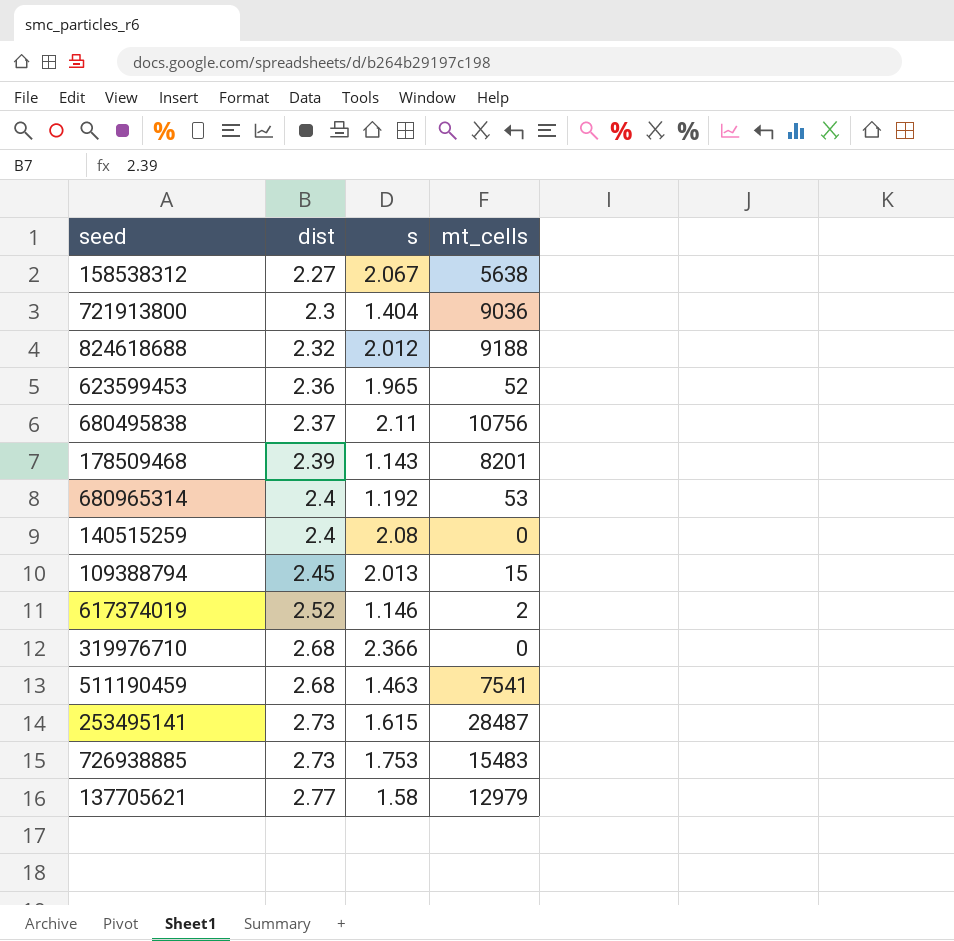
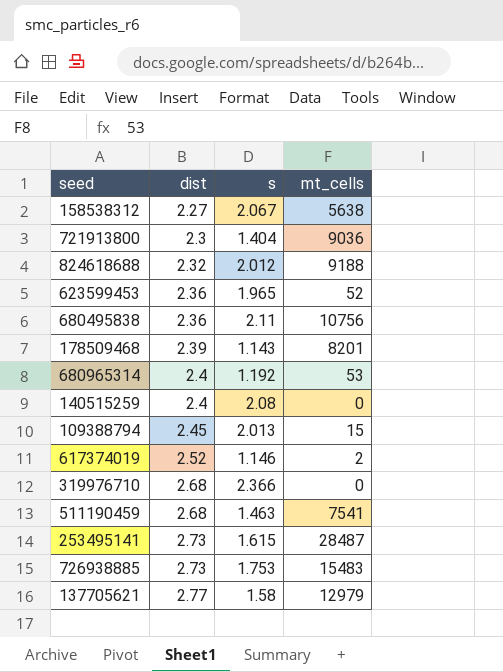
680495838 | dist: 2.37 -> 2.36

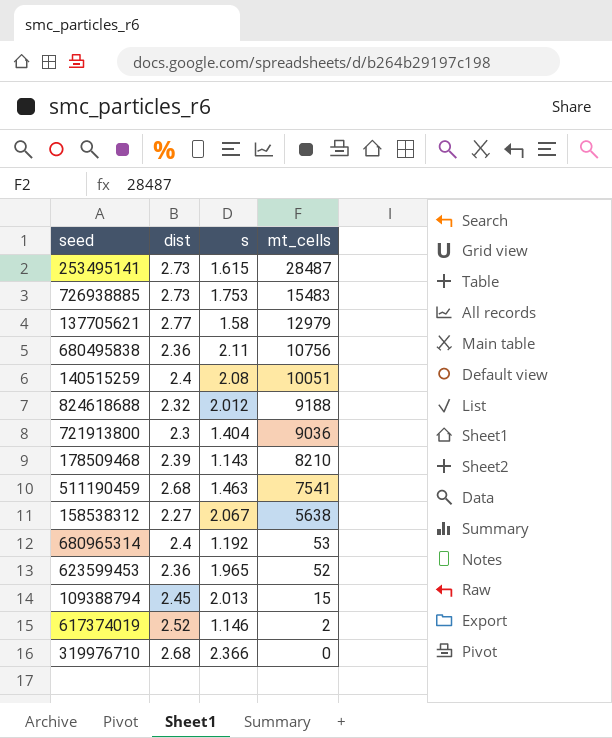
row order: dist ascending -> mt_cells descending
140515259 | mt_cells: 0 -> 10051
178509468 | mt_cells: 8201 -> 8210

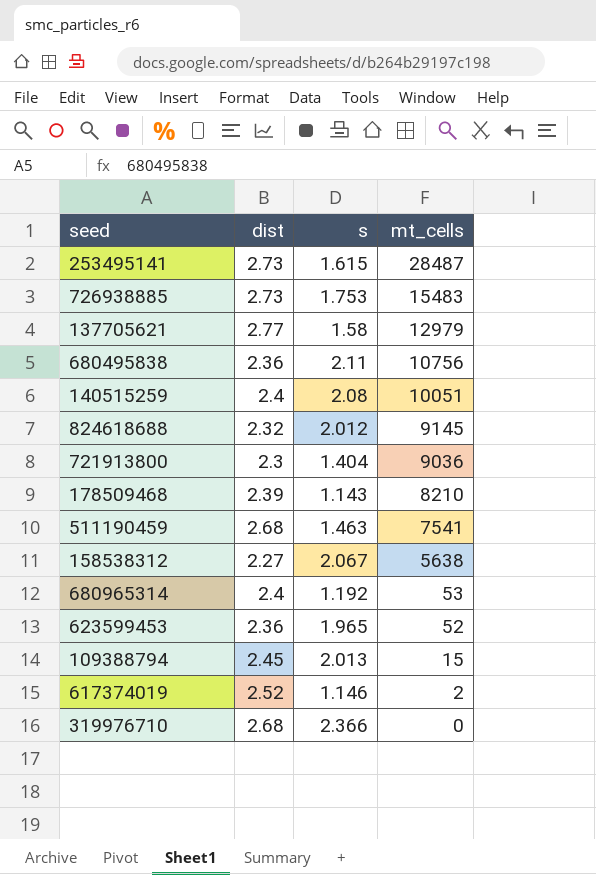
824618688 | mt_cells: 9188 -> 9145

